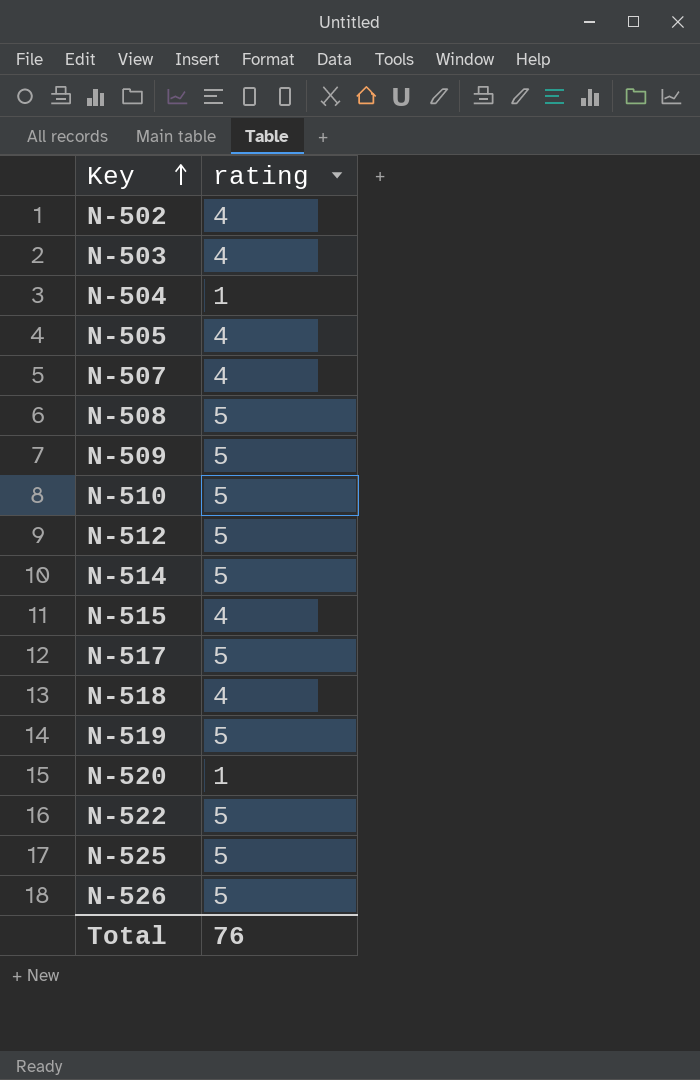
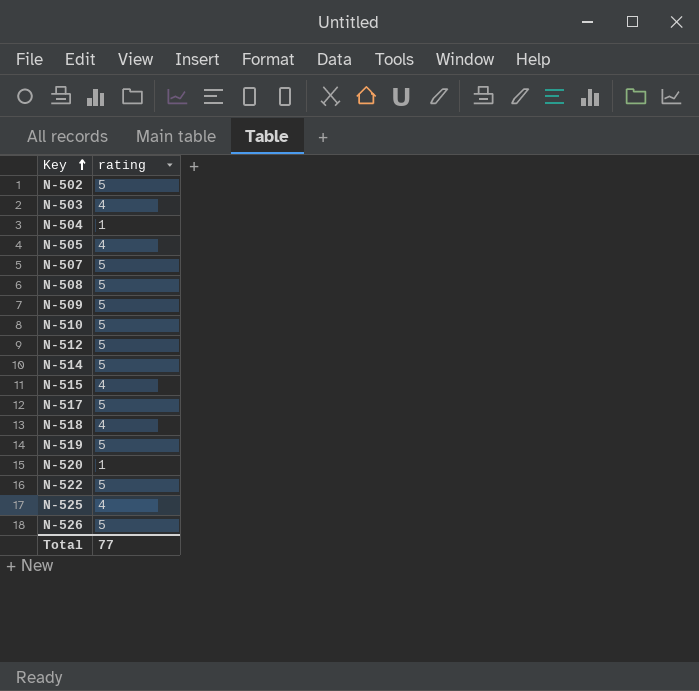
N-502 | rating: 4 -> 5
N-507 | rating: 4 -> 5
N-525 | rating: 5 -> 4
Total | rating: 76 -> 77

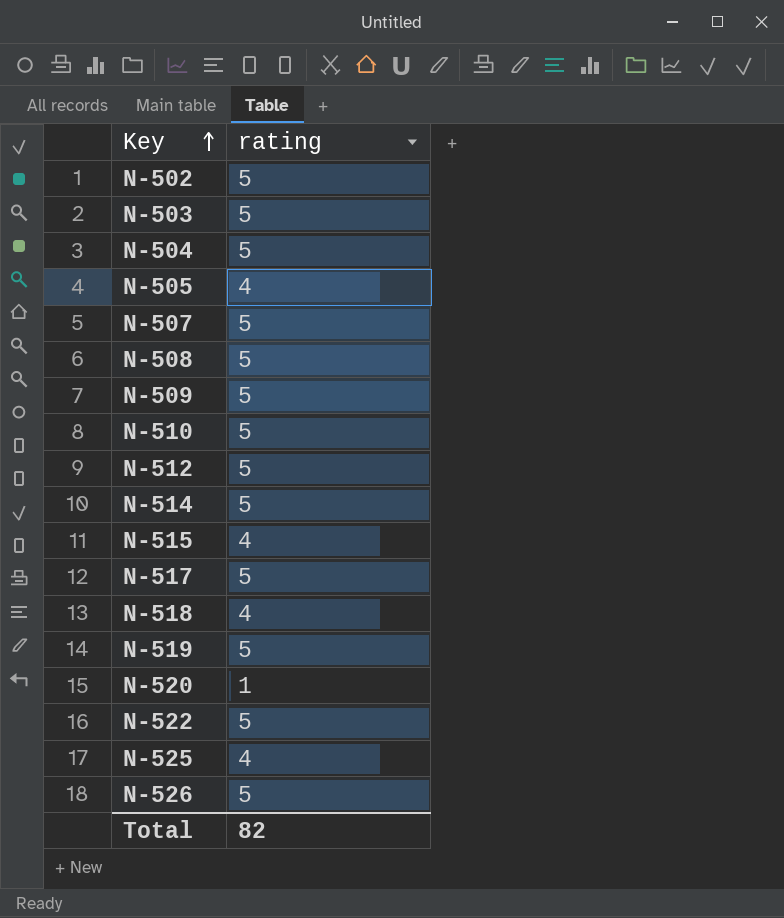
N-503 | rating: 4 -> 5
N-504 | rating: 1 -> 5
Total | rating: 77 -> 82

